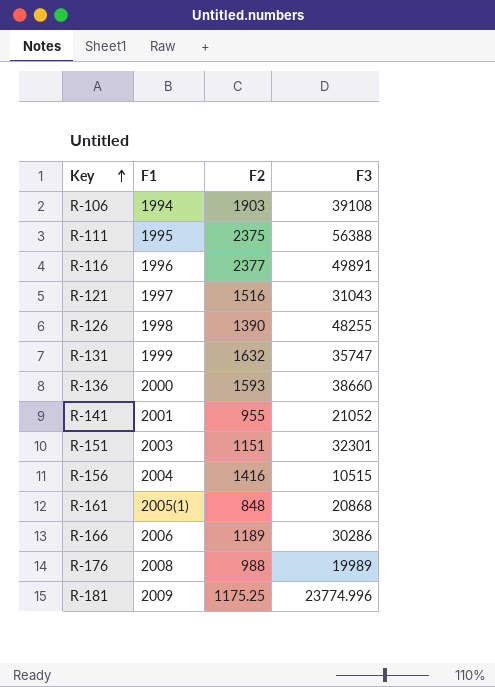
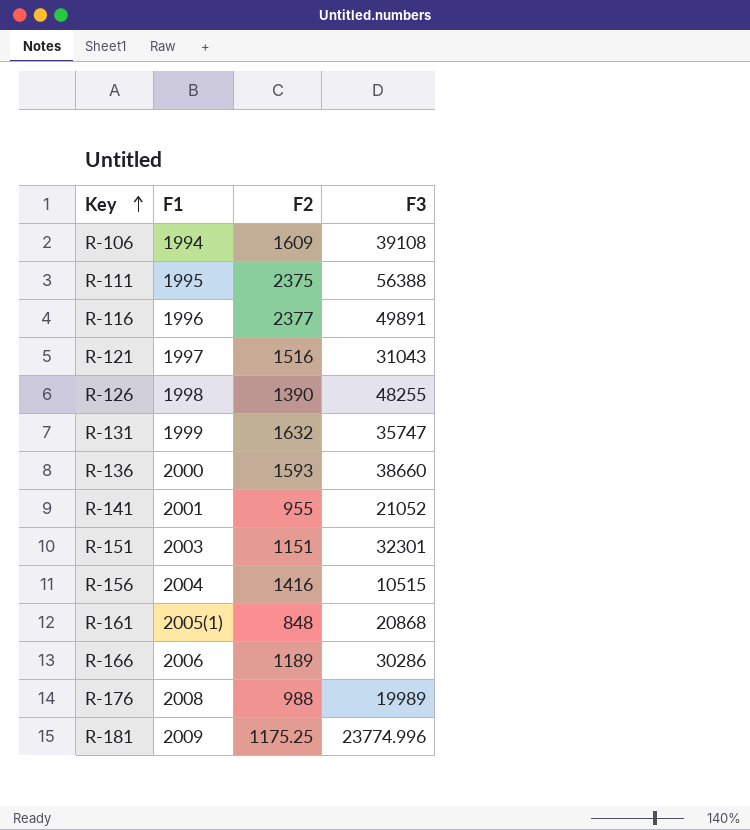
R-106 | F2: 1903 -> 1609

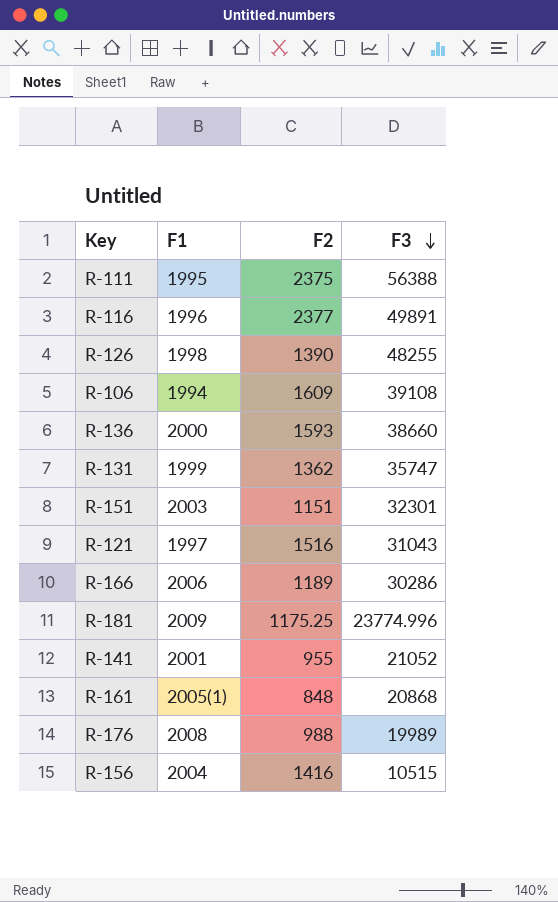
row order: Key ascending -> F3 descending
R-131 | F2: 1632 -> 1362

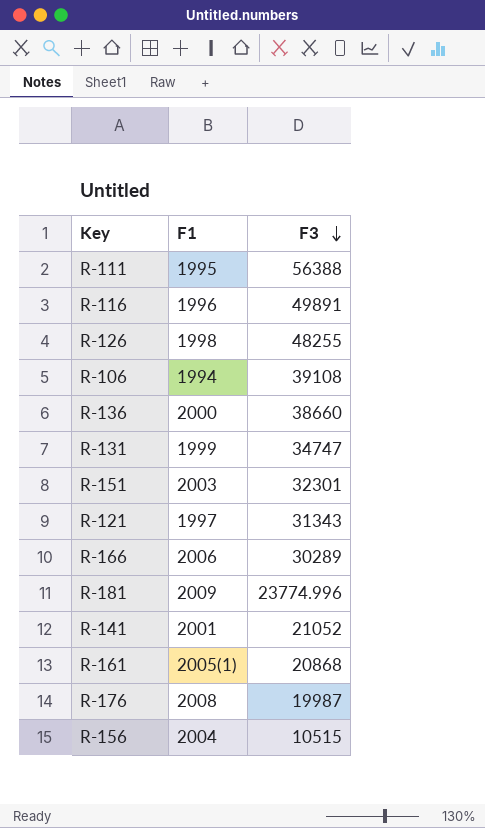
column F2 | position: 3 -> none
R-131 | F3: 35747 -> 34747
R-121 | F3: 31043 -> 31343
R-166 | F3: 30286 -> 30289
R-176 | F3: 19989 -> 19987

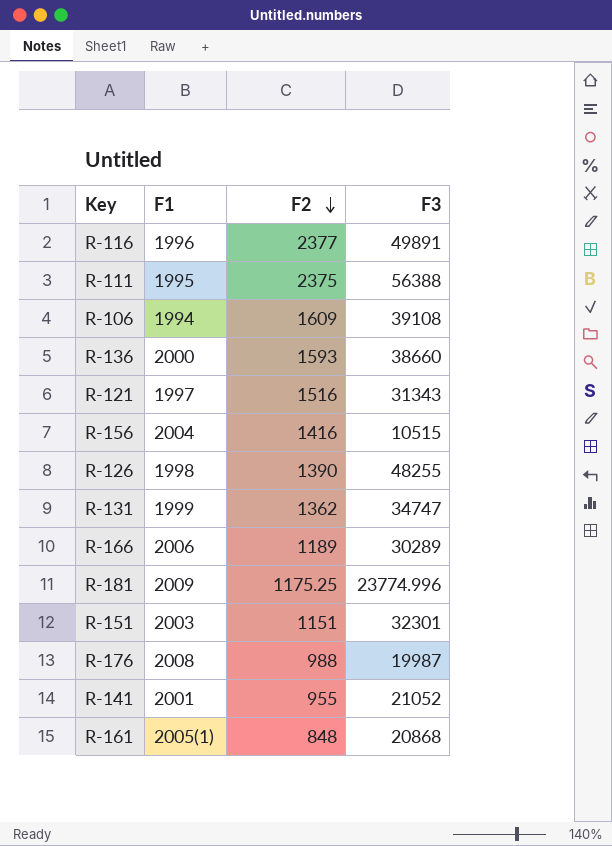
row order: F3 descending -> F2 descending
column F2 | position: none -> 3

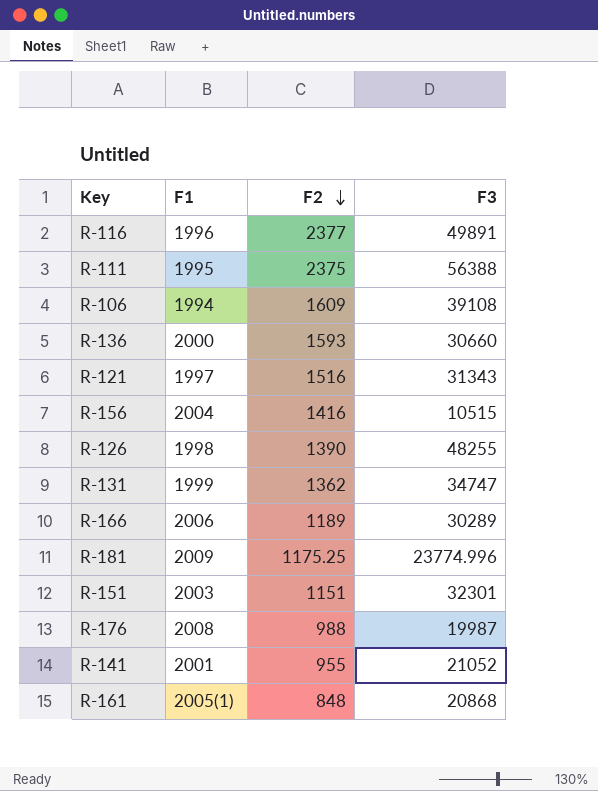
R-136 | F3: 38660 -> 30660

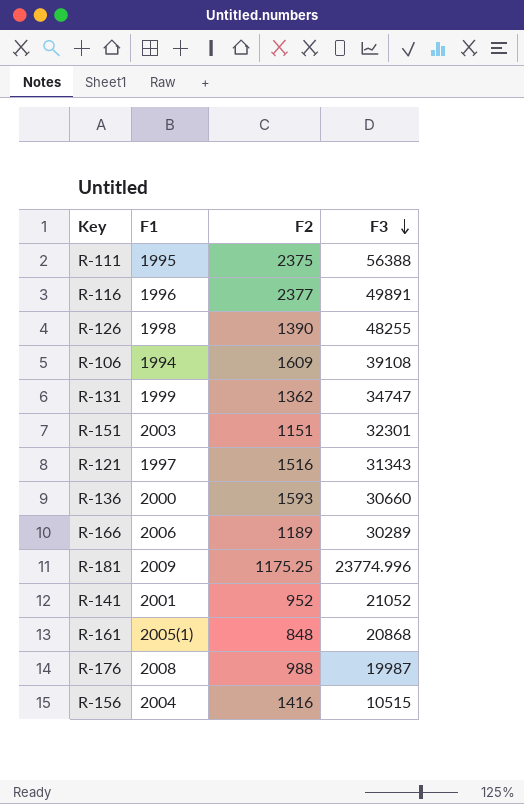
row order: F2 descending -> F3 descending
R-141 | F2: 955 -> 952

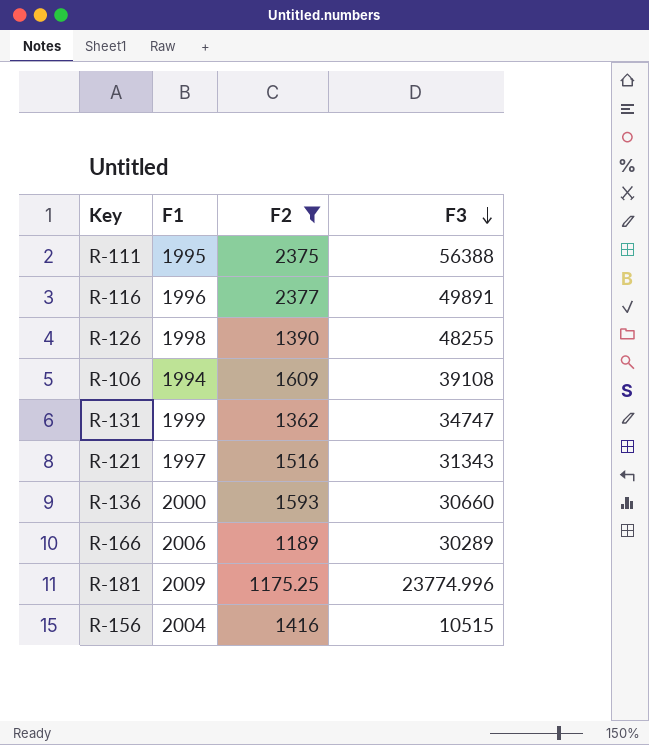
filter: none -> F2 >= 1175.25

